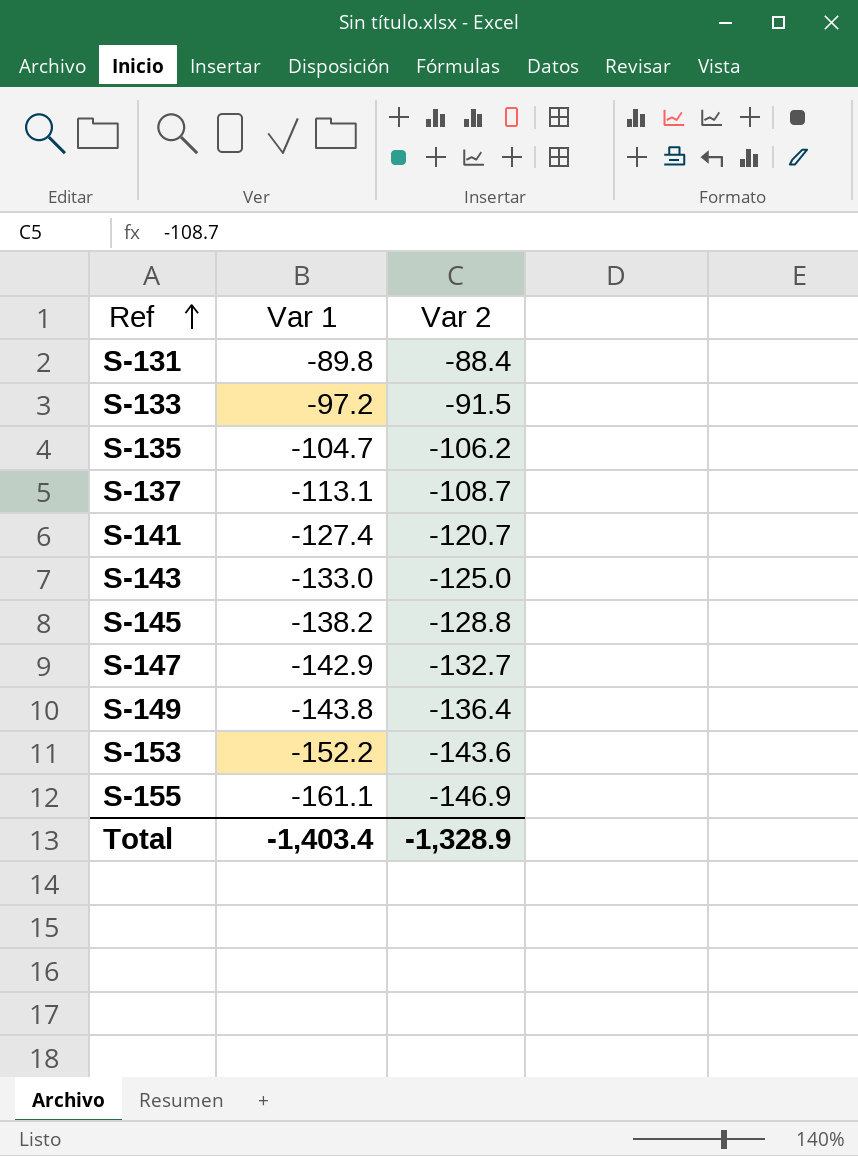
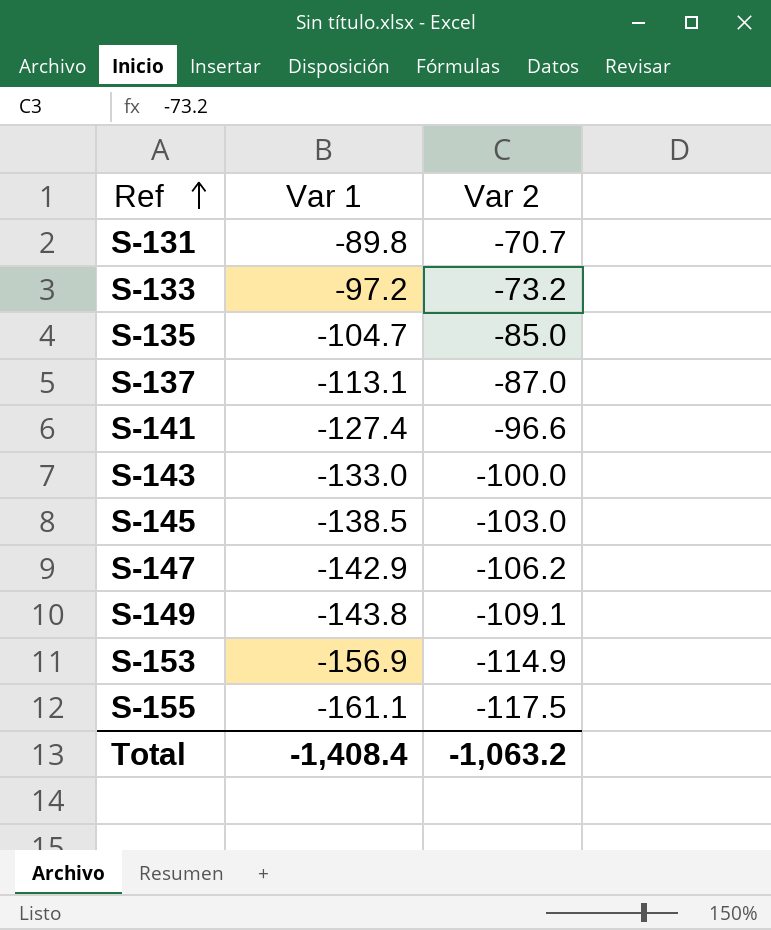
S-131 | Var 2: -88.4 -> -70.7
S-133 | Var 2: -91.5 -> -73.2
S-135 | Var 2: -106.2 -> -85.0
S-137 | Var 2: -108.7 -> -87.0
S-141 | Var 2: -120.7 -> -96.6
S-143 | Var 2: -125.0 -> -100.0
S-145 | Var 1: -138.2 -> -138.5
S-145 | Var 2: -128.8 -> -103.0
S-147 | Var 2: -132.7 -> -106.2
S-149 | Var 2: -136.4 -> -109.1
S-153 | Var 1: -152.2 -> -156.9
S-153 | Var 2: -143.6 -> -114.9
S-155 | Var 2: -146.9 -> -117.5
Total | Var 1: -1,403.4 -> -1,408.4
Total | Var 2: -1,328.9 -> -1,063.2

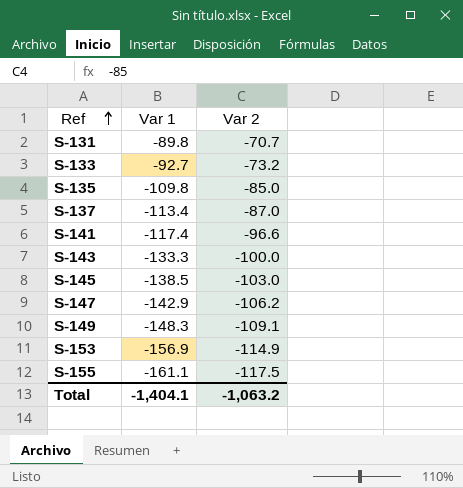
S-133 | Var 1: -97.2 -> -92.7
S-135 | Var 1: -104.7 -> -109.8
S-137 | Var 1: -113.1 -> -113.4
S-141 | Var 1: -127.4 -> -117.4
S-143 | Var 1: -133.0 -> -133.3
S-149 | Var 1: -143.8 -> -148.3
Total | Var 1: -1,408.4 -> -1,404.1

